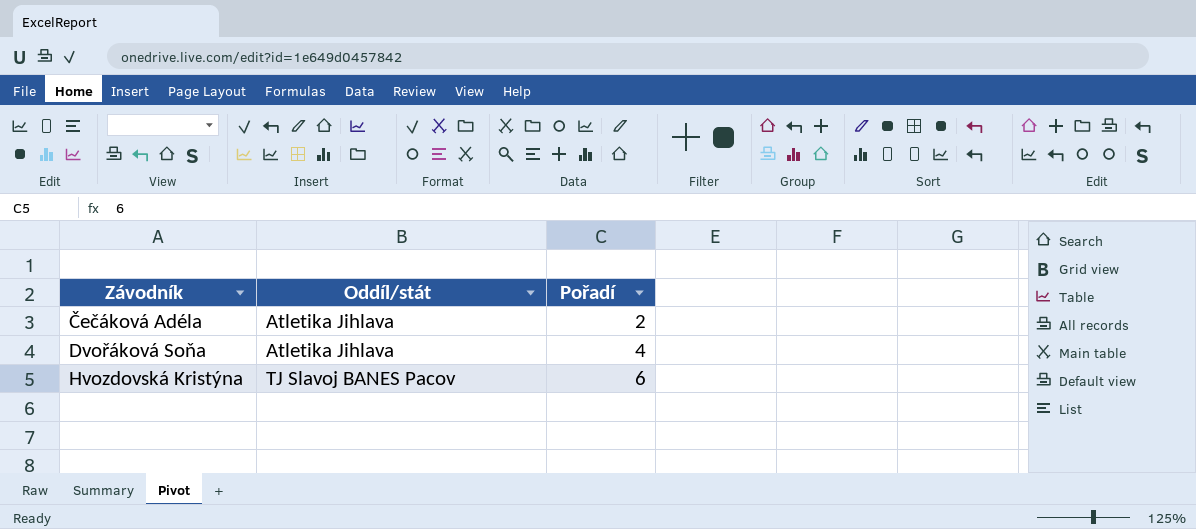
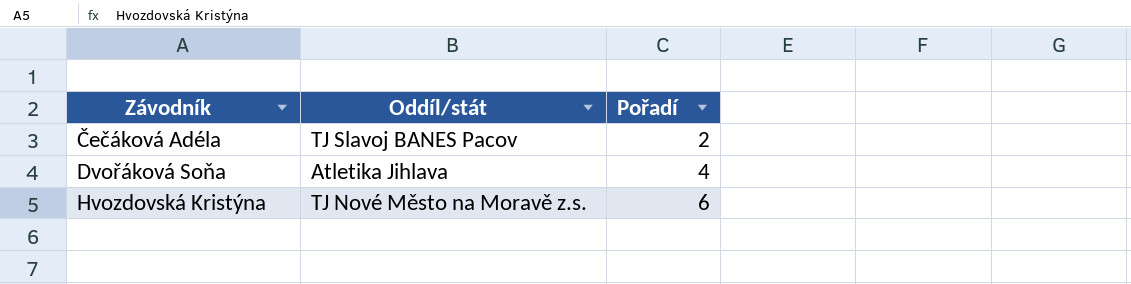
Čečáková Adéla | Oddíl/stát: Atletika Jihlava -> TJ Slavoj BANES Pacov
Hvozdovská Kristýna | Oddíl/stát: TJ Slavoj BANES Pacov -> TJ Nové Město na Moravě z.s.

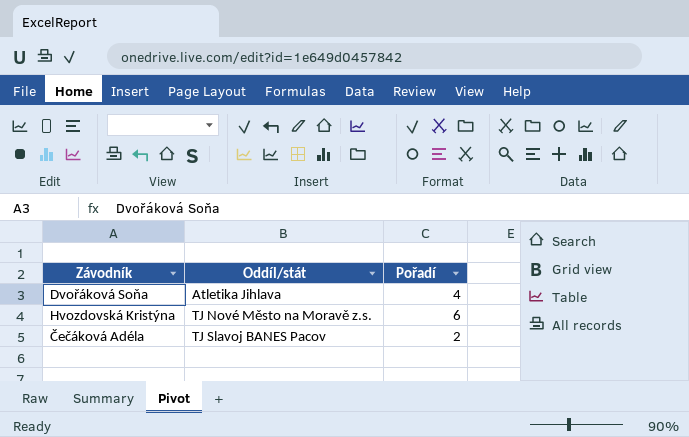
row order: Závodník ascending -> Oddíl/stát ascending

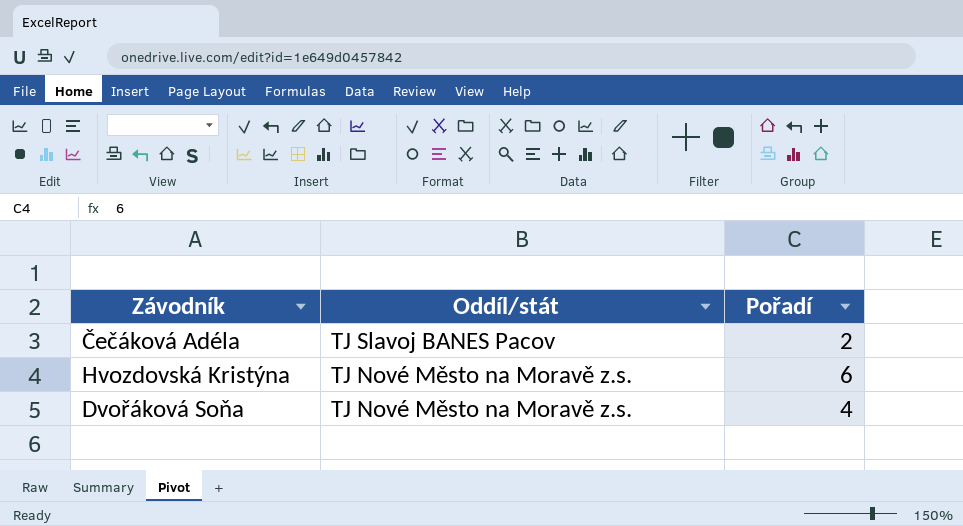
row order: Oddíl/stát ascending -> Oddíl/stát descending
Dvořáková Soňa | Oddíl/stát: Atletika Jihlava -> TJ Nové Město na Moravě z.s.

